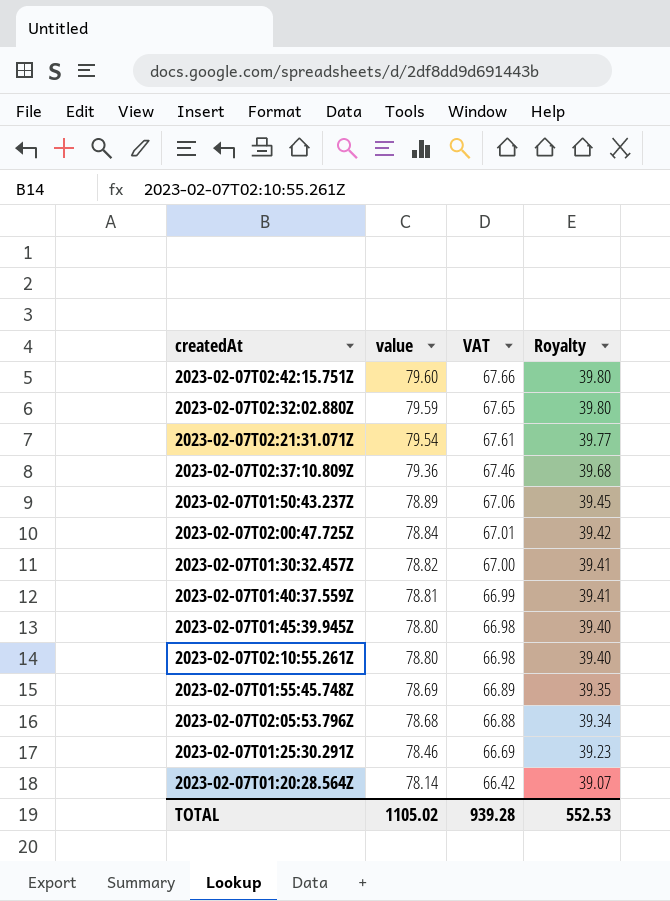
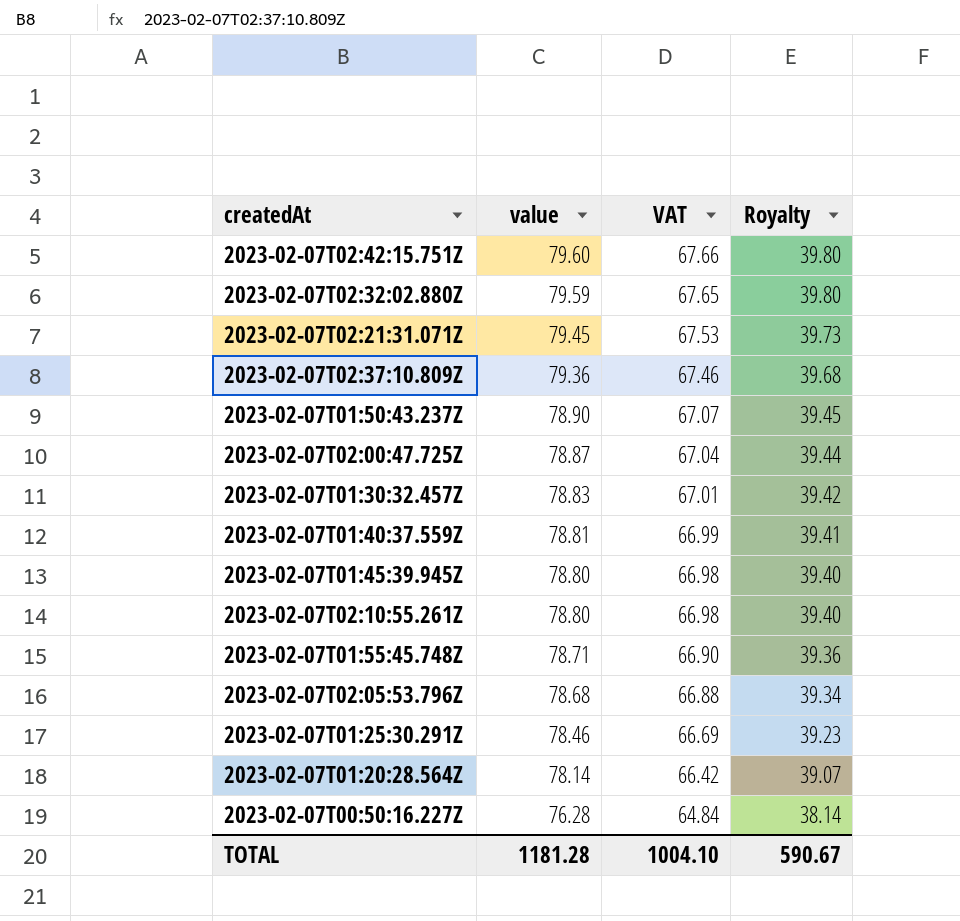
2023-02-07T02:21:31.071Z | value: 79.54 -> 79.45
2023-02-07T02:21:31.071Z | VAT: 67.61 -> 67.53
2023-02-07T02:21:31.071Z | Royalty: 39.77 -> 39.73
2023-02-07T01:50:43.237Z | value: 78.89 -> 78.90
2023-02-07T01:50:43.237Z | VAT: 67.06 -> 67.07
2023-02-07T02:00:47.725Z | value: 78.84 -> 78.87
2023-02-07T02:00:47.725Z | VAT: 67.01 -> 67.04
2023-02-07T02:00:47.725Z | Royalty: 39.42 -> 39.44
2023-02-07T01:30:32.457Z | value: 78.82 -> 78.83
2023-02-07T01:30:32.457Z | VAT: 67.00 -> 67.01
2023-02-07T01:30:32.457Z | Royalty: 39.41 -> 39.42
2023-02-07T01:55:45.748Z | value: 78.69 -> 78.71
2023-02-07T01:55:45.748Z | VAT: 66.89 -> 66.90
2023-02-07T01:55:45.748Z | Royalty: 39.35 -> 39.36
row 2023-02-07T00:50:16.227Z: none -> 76.28 | 64.84 | 38.14
TOTAL | value: 1105.02 -> 1181.28
TOTAL | VAT: 939.28 -> 1004.10
TOTAL | Royalty: 552.53 -> 590.67

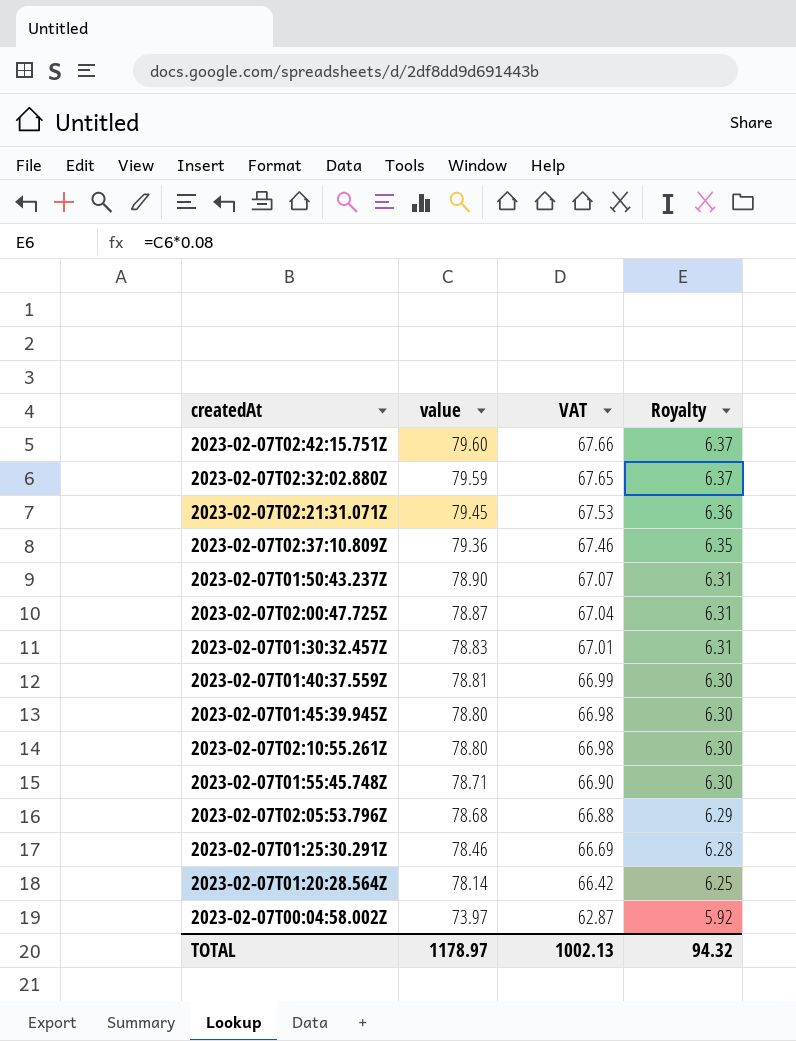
column Royalty | formula: [value] * 0.5 -> [value] * 0.08
row 2023-02-07T00:50:16.227Z: 76.28 | 64.84 | 38.14 -> none
row 2023-02-07T00:04:58.002Z: none -> 73.97 | 62.87 | 5.92
TOTAL | value: 1181.28 -> 1178.97
TOTAL | VAT: 1004.10 -> 1002.13
TOTAL | Royalty: 590.67 -> 94.32

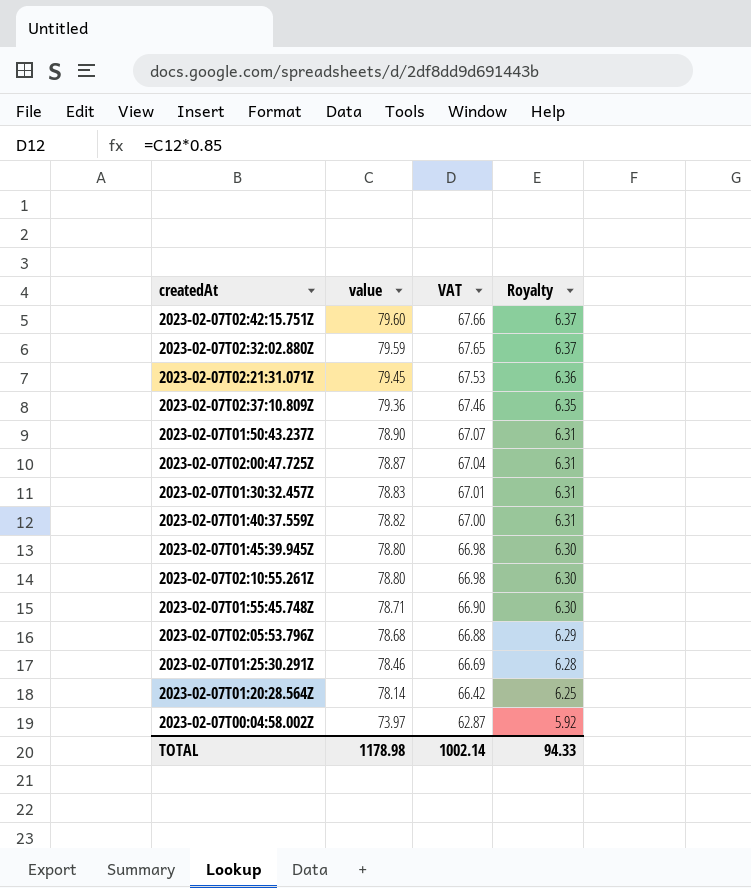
2023-02-07T01:40:37.559Z | value: 78.81 -> 78.82
2023-02-07T01:40:37.559Z | VAT: 66.99 -> 67.00
2023-02-07T01:40:37.559Z | Royalty: 6.30 -> 6.31
TOTAL | value: 1178.97 -> 1178.98
TOTAL | VAT: 1002.13 -> 1002.14
TOTAL | Royalty: 94.32 -> 94.33

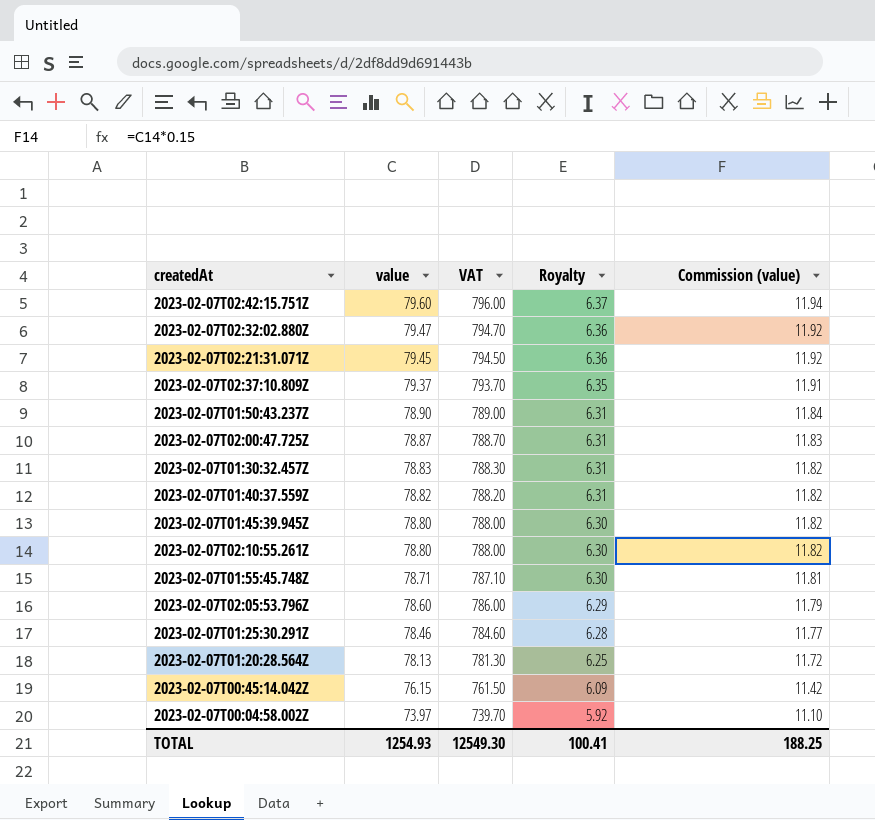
column VAT | formula: [value] * 0.85 -> [value] * 10
column Commission (value) | formula: none -> [value] * 0.15
2023-02-07T02:32:02.880Z | value: 79.59 -> 79.47
2023-02-07T02:32:02.880Z | Royalty: 6.37 -> 6.36
2023-02-07T02:37:10.809Z | value: 79.36 -> 79.37
2023-02-07T02:05:53.796Z | value: 78.68 -> 78.60
2023-02-07T01:20:28.564Z | value: 78.14 -> 78.13
row 2023-02-07T00:45:14.042Z: none -> 76.15 | 761.50 | 6.09 | 11.42
TOTAL | value: 1178.98 -> 1254.93
TOTAL | VAT: 1002.14 -> 12549.30
TOTAL | Royalty: 94.33 -> 100.41

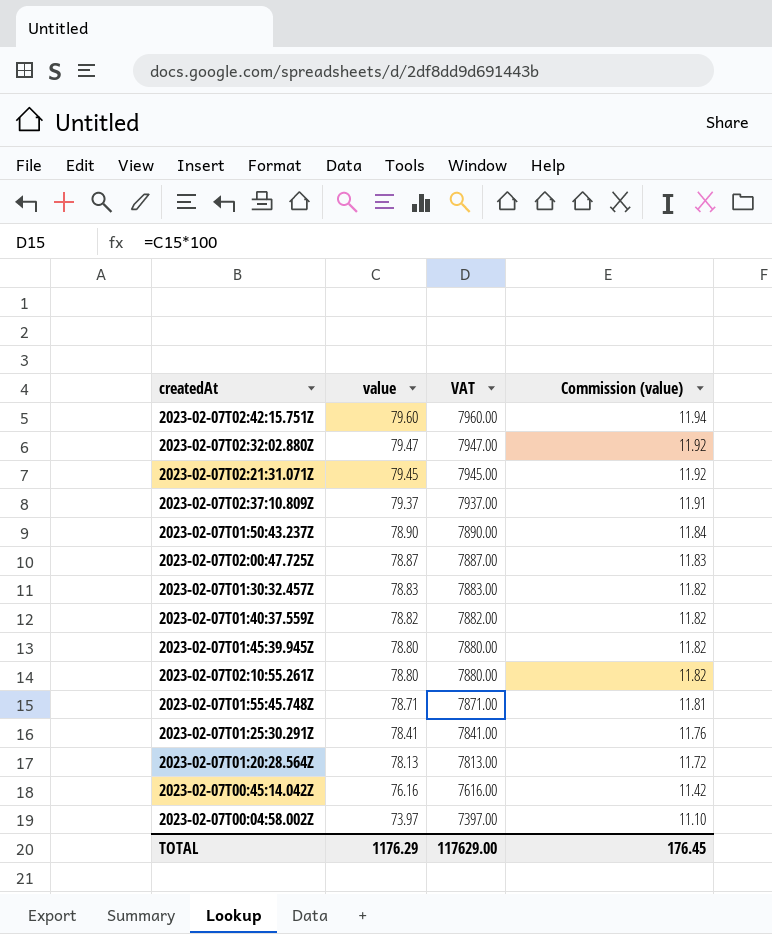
column Royalty | formula: [value] * 0.08 -> none
column VAT | formula: [value] * 10 -> [value] * 100
row 2023-02-07T02:05:53.796Z: 78.60 | 786.00 | 6.29 | 11.79 -> none
2023-02-07T01:25:30.291Z | value: 78.46 -> 78.41
2023-02-07T01:25:30.291Z | Commission (value): 11.77 -> 11.76
2023-02-07T00:45:14.042Z | value: 76.15 -> 76.16
TOTAL | value: 1254.93 -> 1176.29
TOTAL | VAT: 12549.30 -> 117629.00
TOTAL | Commission (value): 188.25 -> 176.45

